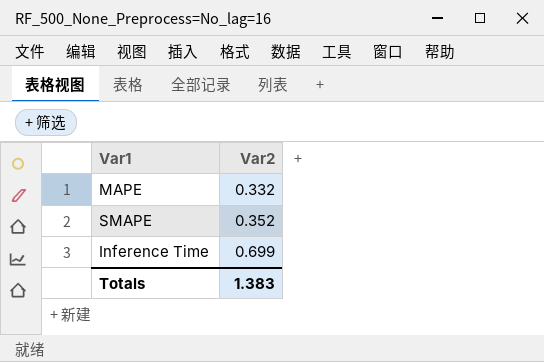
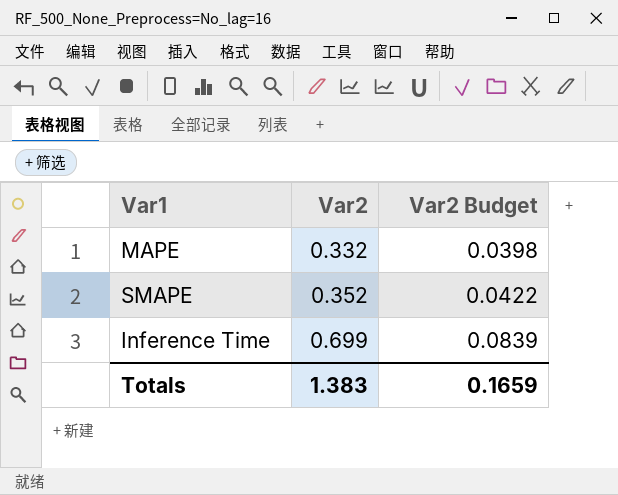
column Var2 Budget | formula: none -> [Var2] * 0.12

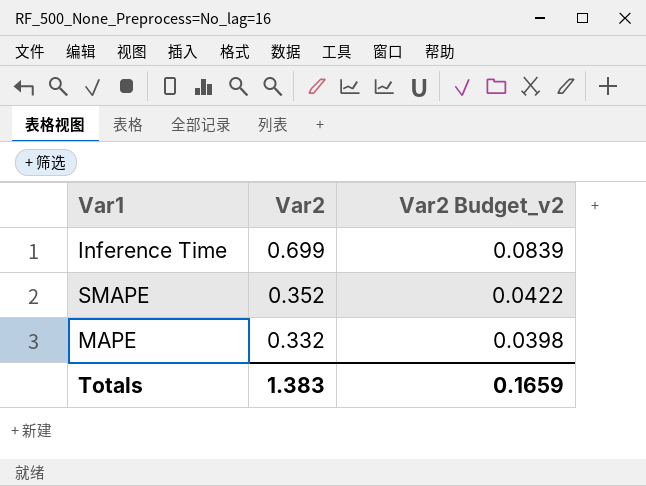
row order: Var2 ascending -> Var2 descending
column name: Var2 Budget -> Var2 Budget_v2

